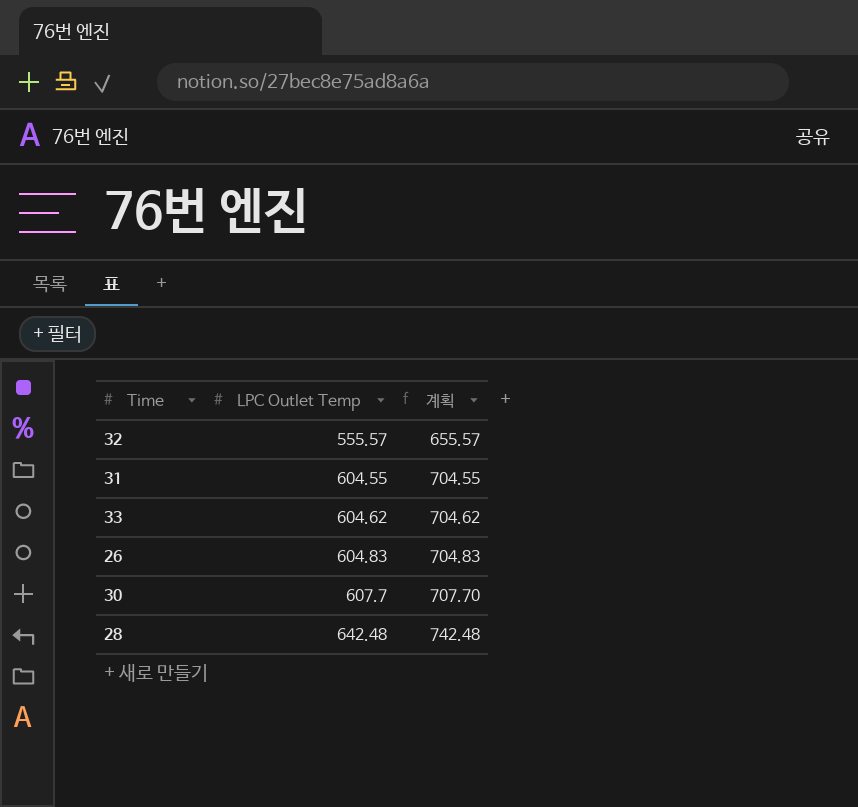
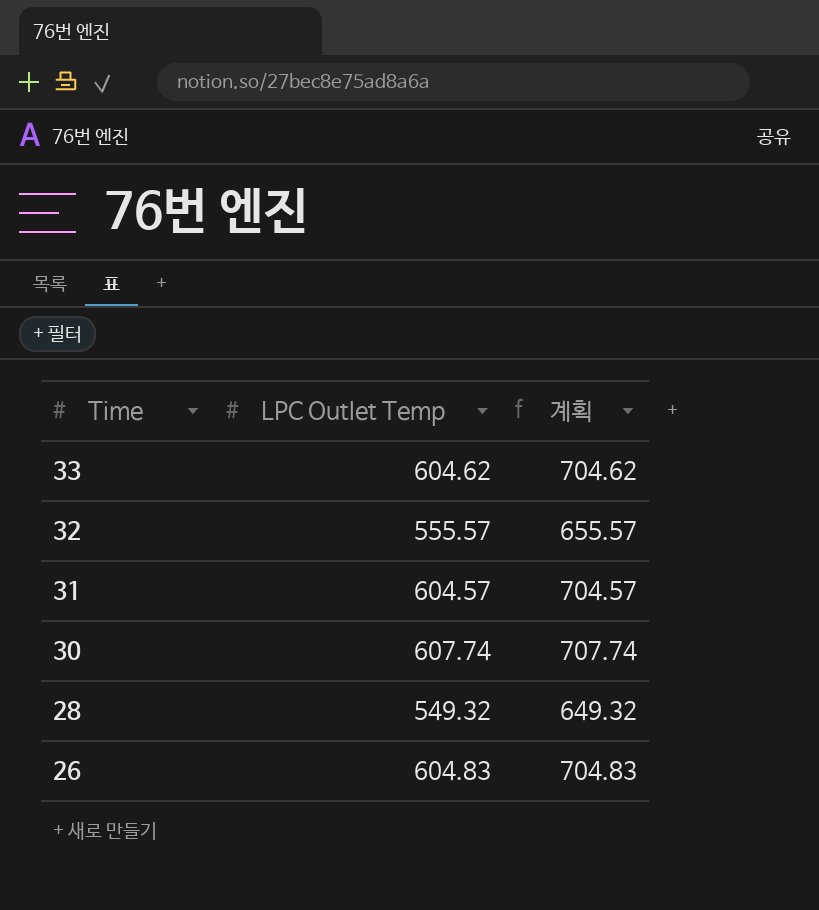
row order: LPC Outlet Temp ascending -> Time descending
31 | LPC Outlet Temp: 604.55 -> 604.57
31 | 계획: 704.55 -> 704.57
30 | LPC Outlet Temp: 607.7 -> 607.74
30 | 계획: 707.70 -> 707.74
28 | LPC Outlet Temp: 642.48 -> 549.32
28 | 계획: 742.48 -> 649.32

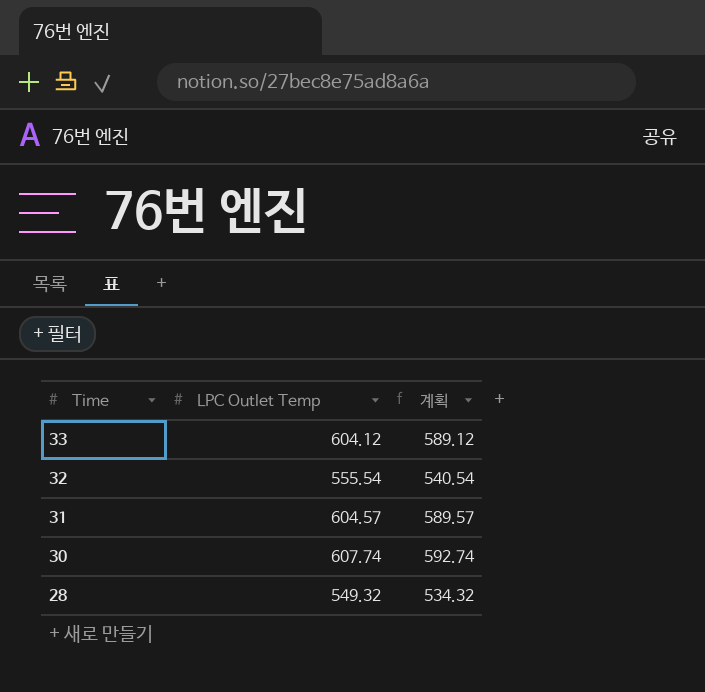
column 계획 | formula: [LPC Outlet Temp] + 100 -> [LPC Outlet Temp] - 15
row 26: 604.83 | 704.83 -> none
33 | LPC Outlet Temp: 604.62 -> 604.12
32 | LPC Outlet Temp: 555.57 -> 555.54

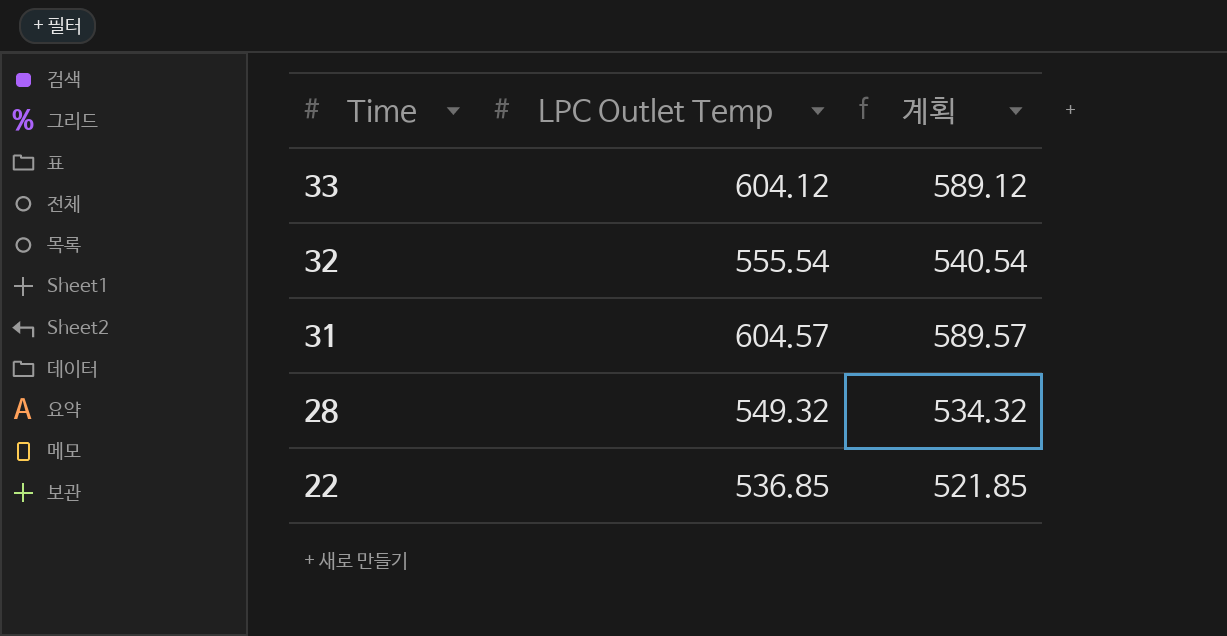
row 30: 607.74 | 592.74 -> none
row 22: none -> 536.85 | 521.85

